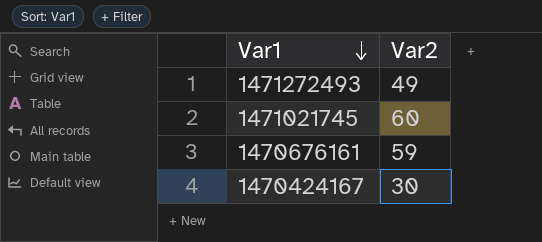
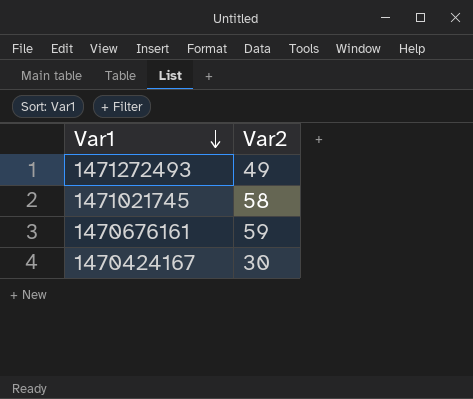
1471021745 | Var2: 60 -> 58

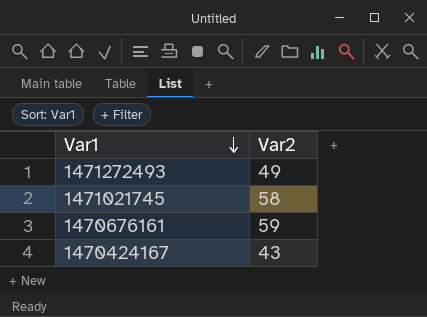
1470424167 | Var2: 30 -> 43

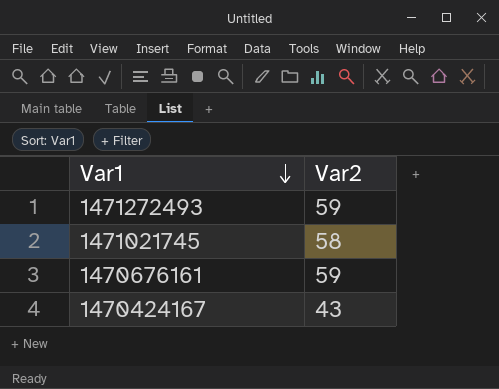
1471272493 | Var2: 49 -> 59

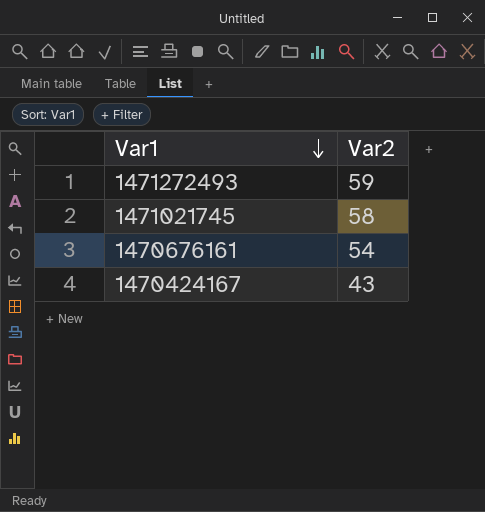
1470676161 | Var2: 59 -> 54

